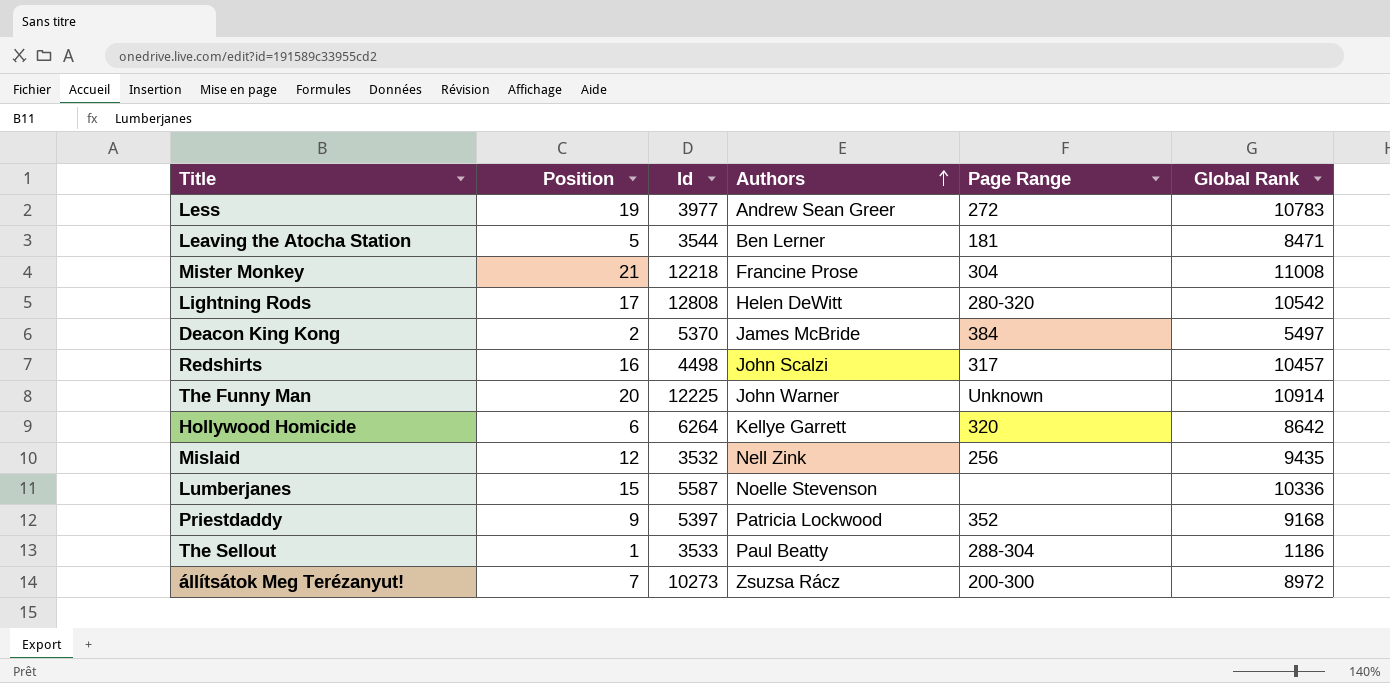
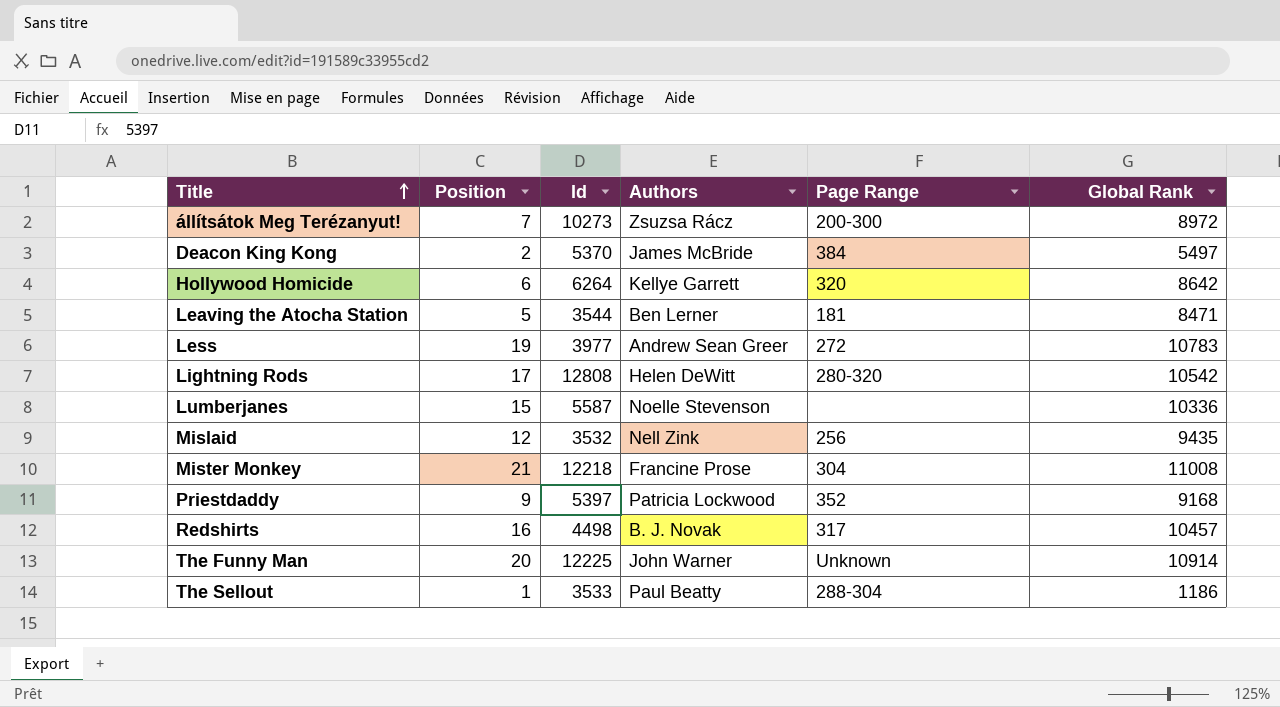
row order: Authors ascending -> Title ascending
Redshirts | Authors: John Scalzi -> B. J. Novak

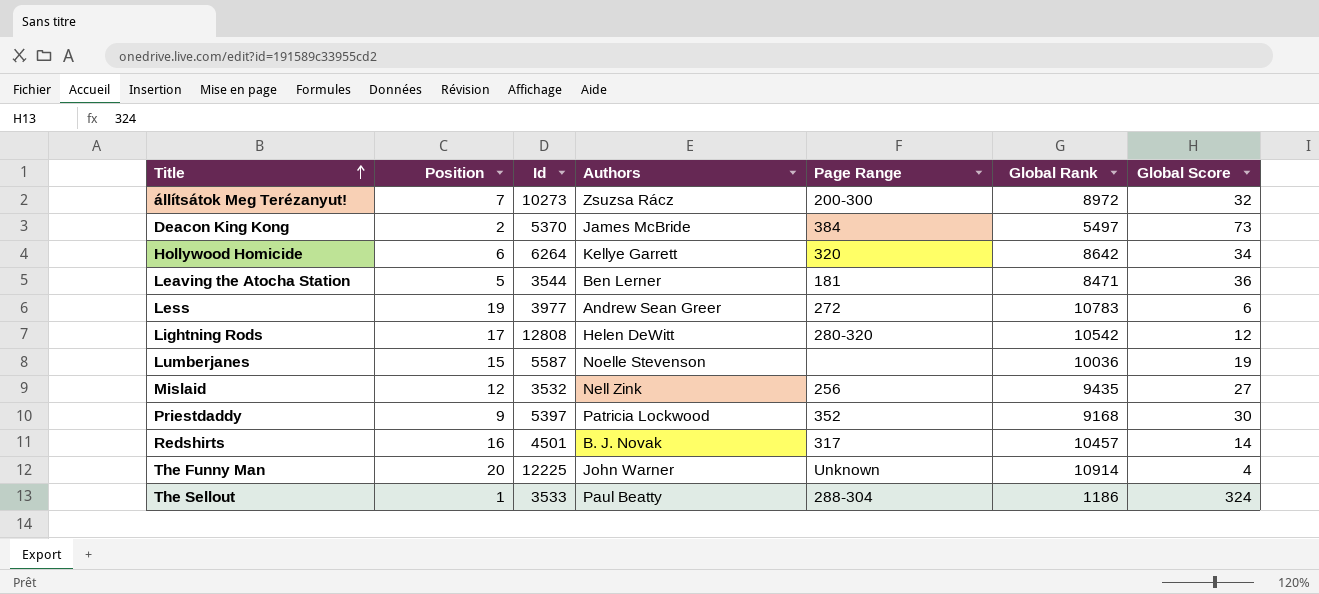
column Global Score | position: none -> 7
row Mister Monkey: 21 | 12218 | Francine Prose | 304 | 11008 -> none
Lumberjanes | Global Rank: 10336 -> 10036
Redshirts | Id: 4498 -> 4501

